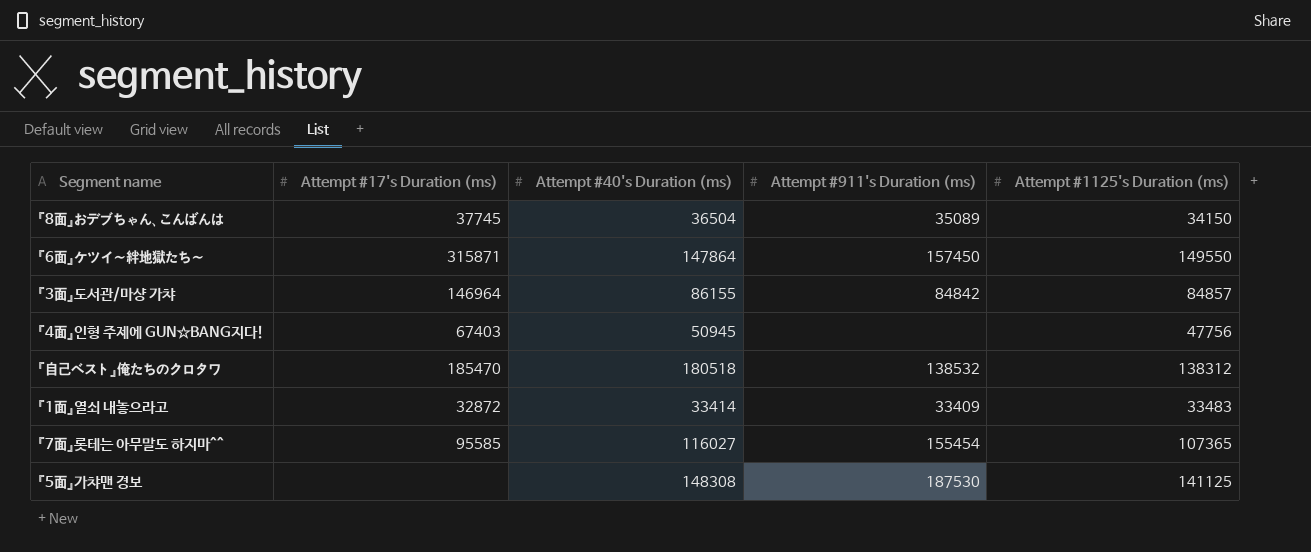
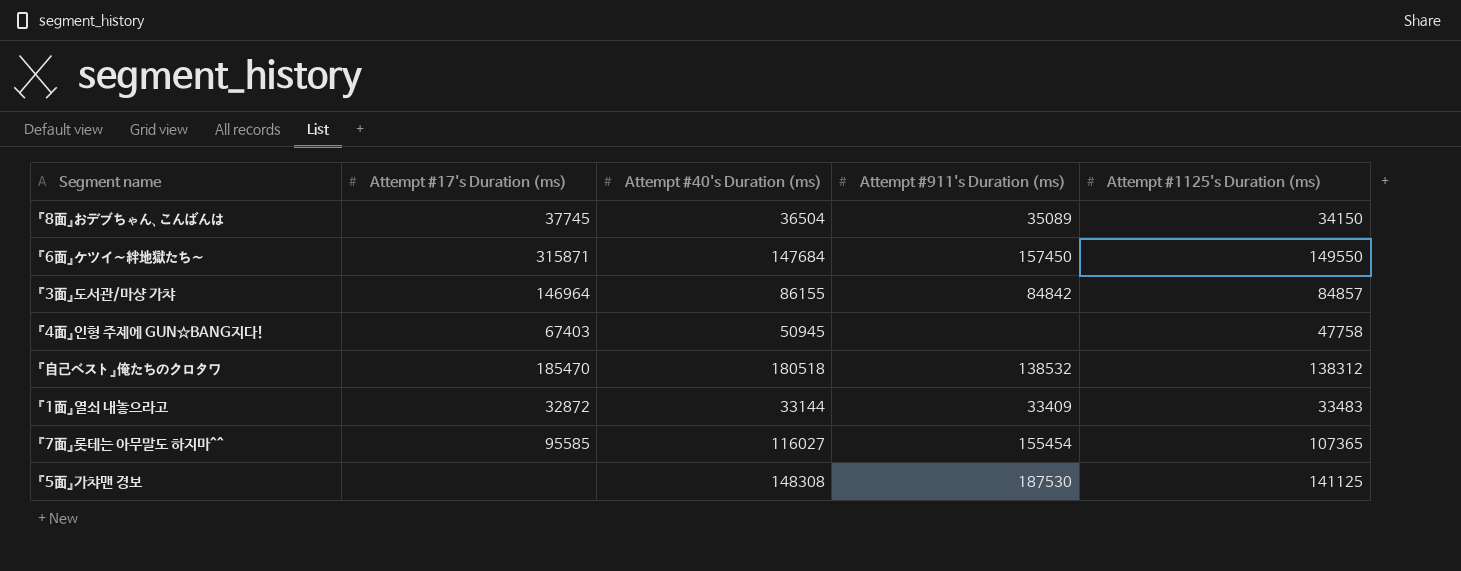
『6面』ケツイ〜絆地獄たち〜 | Attempt #40's Duration (ms): 147864 -> 147684
『4面』인형 주제에 GUN☆BANG지다! | Attempt #1125's Duration (ms): 47756 -> 47758
『1面』열쇠 내놓으라고 | Attempt #40's Duration (ms): 33414 -> 33144

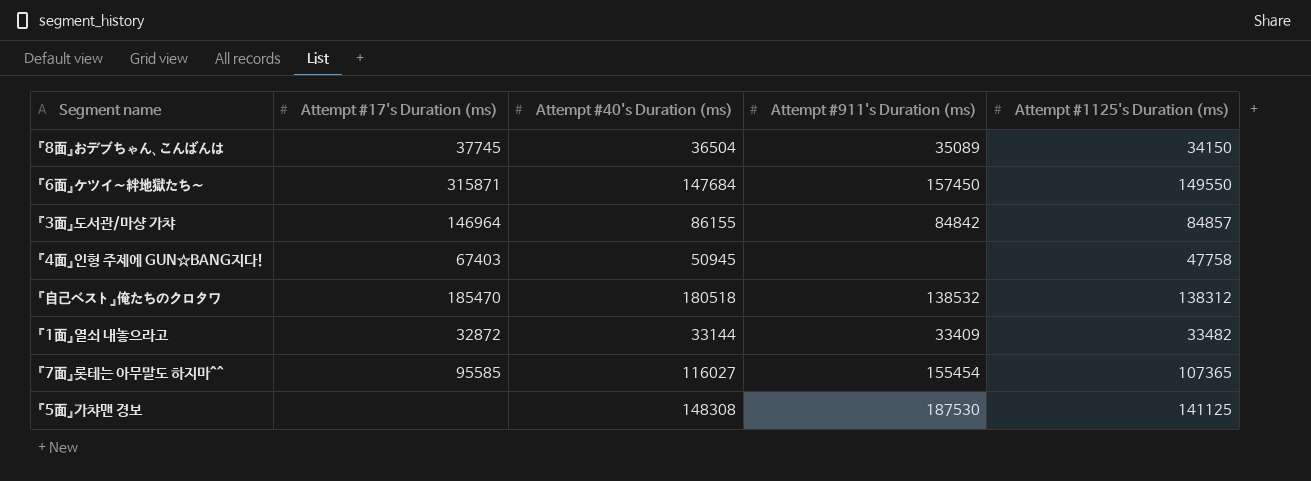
『1面』열쇠 내놓으라고 | Attempt #1125's Duration (ms): 33483 -> 33482

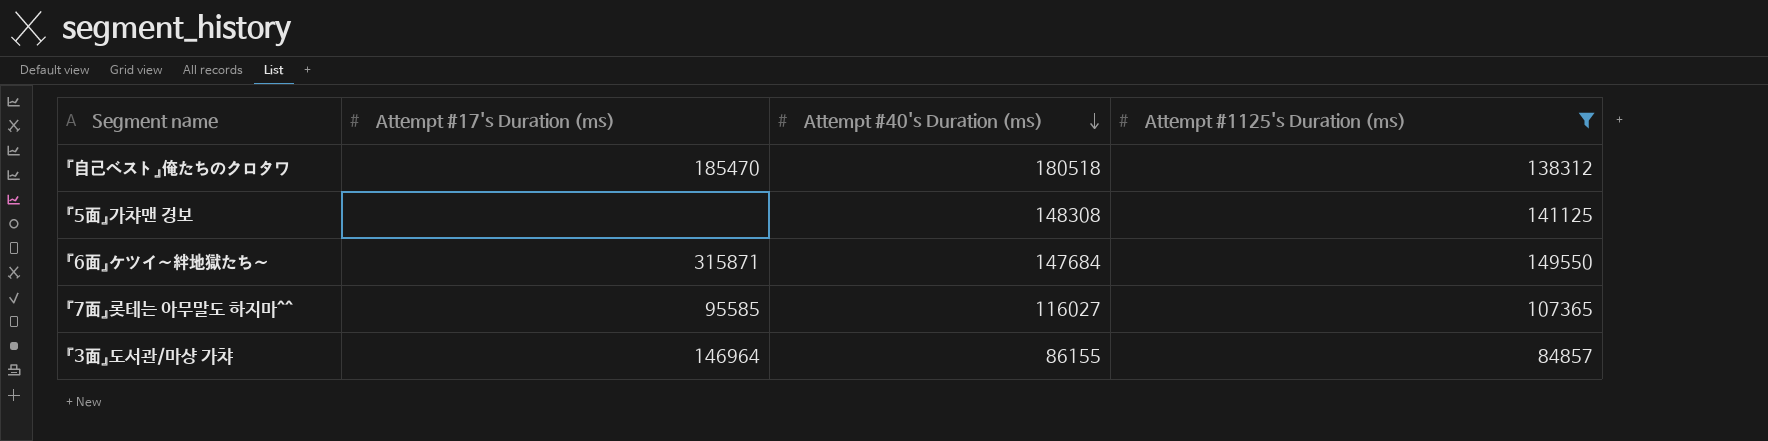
filter: none -> Attempt #1125's Duration (ms) >= 84857
row order: none -> Attempt #40's Duration (ms) descending
column Attempt #911's Duration (ms) | position: 4 -> none

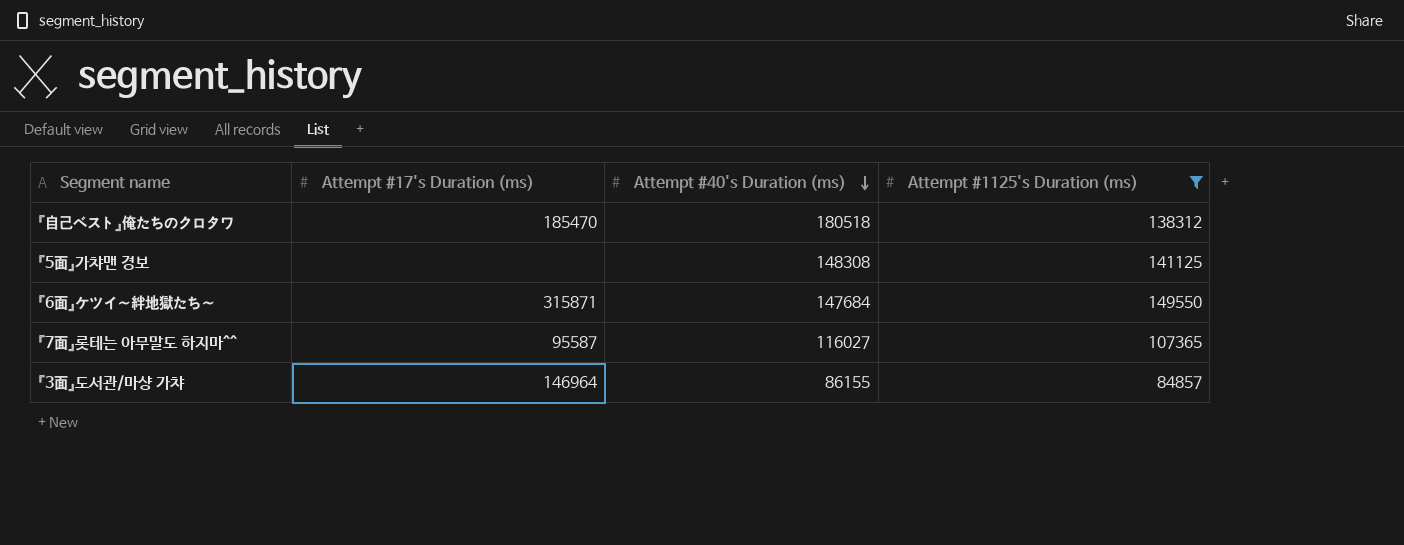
『7面』롯테는 아무말도 하지마^^ | Attempt #17's Duration (ms): 95585 -> 95587

